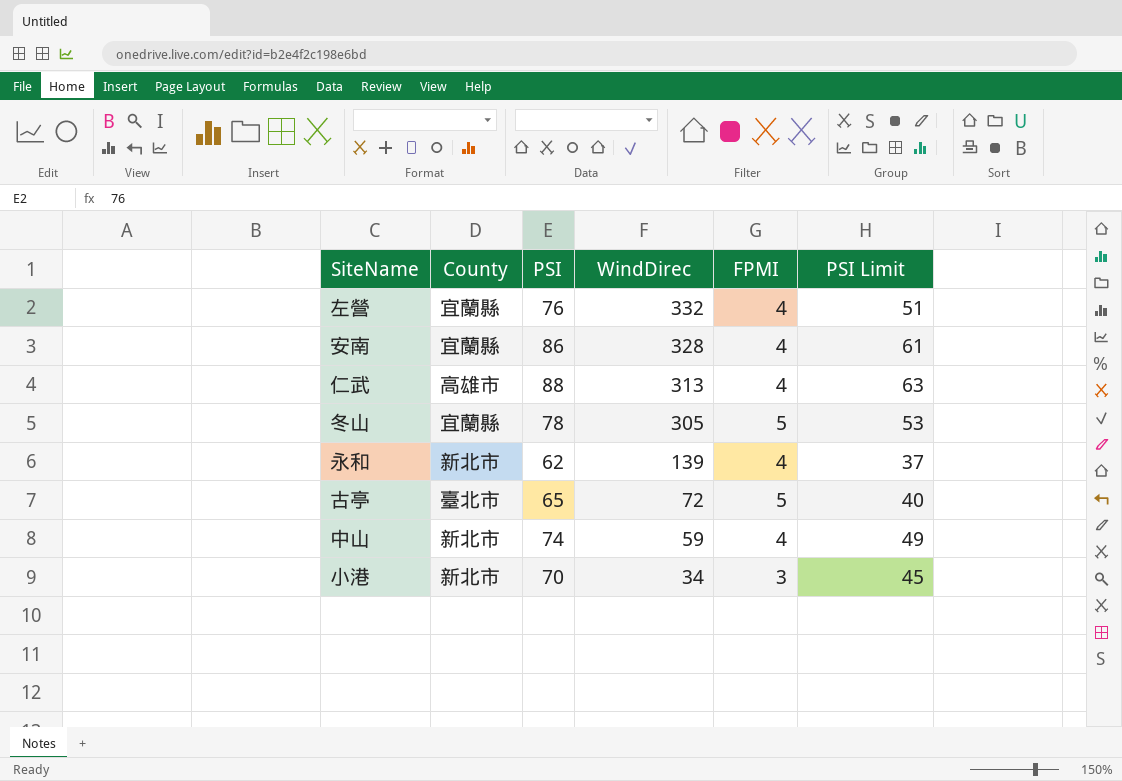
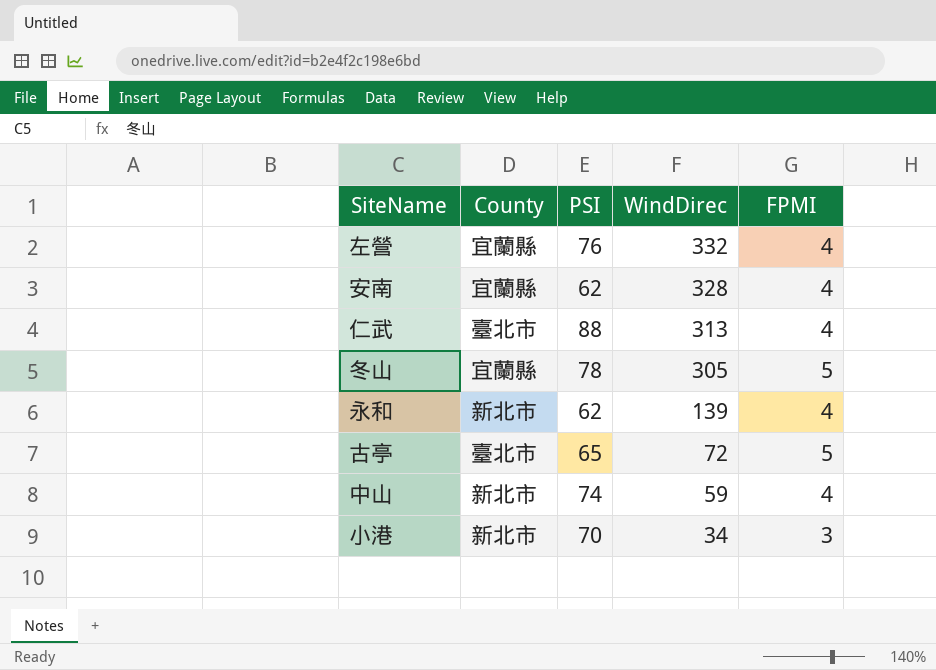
column PSI Limit | formula: [PSI] - 25 -> none
安南 | PSI: 86 -> 62
仁武 | County: 高雄市 -> 臺北市

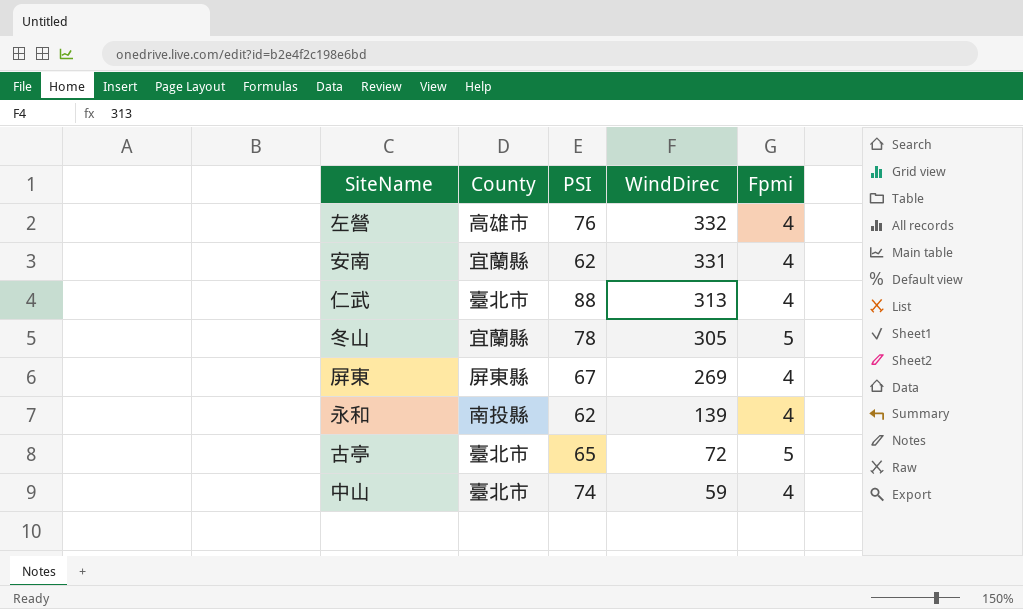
column name: FPMI -> Fpmi
row 小港: 新北市 | 70 | 34 | 3 -> none
左營 | County: 宜蘭縣 -> 高雄市
安南 | WindDirec: 328 -> 331
row 屏東: none -> 屏東縣 | 67 | 269 | 4
永和 | County: 新北市 -> 南投縣
中山 | County: 新北市 -> 臺北市

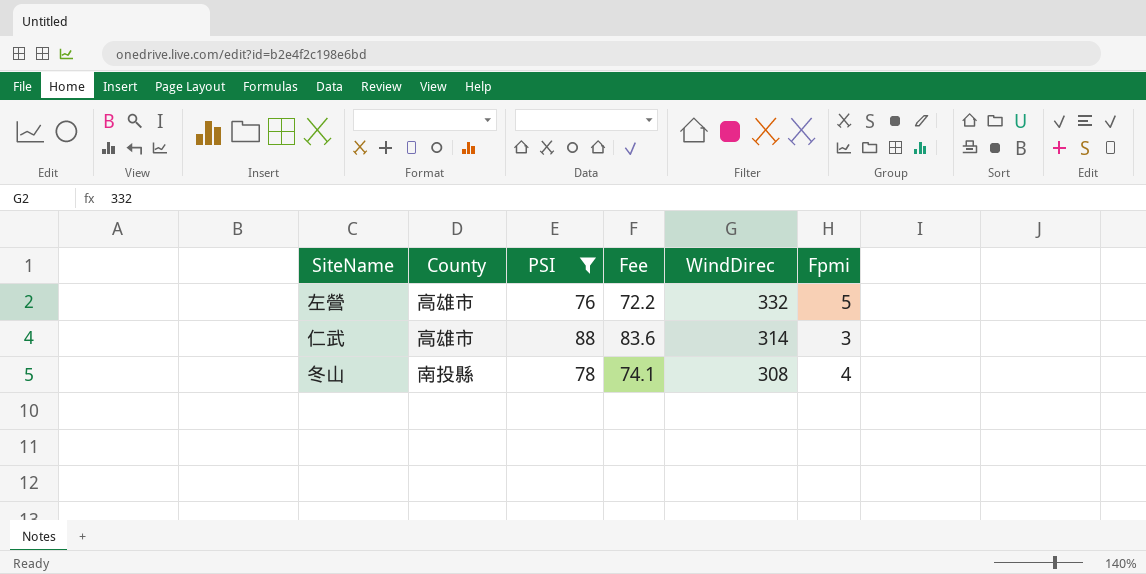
filter: none -> PSI >= 76
column Fee | formula: none -> [PSI] * 0.95
左營 | Fpmi: 4 -> 5
仁武 | County: 臺北市 -> 高雄市
仁武 | WindDirec: 313 -> 314
仁武 | Fpmi: 4 -> 3
冬山 | County: 宜蘭縣 -> 南投縣
冬山 | WindDirec: 305 -> 308
冬山 | Fpmi: 5 -> 4

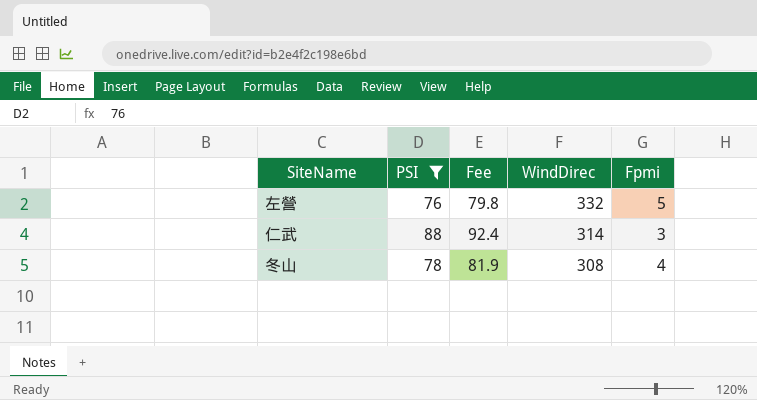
column County | position: 2 -> none
column Fee | formula: [PSI] * 0.95 -> [PSI] * 1.05

